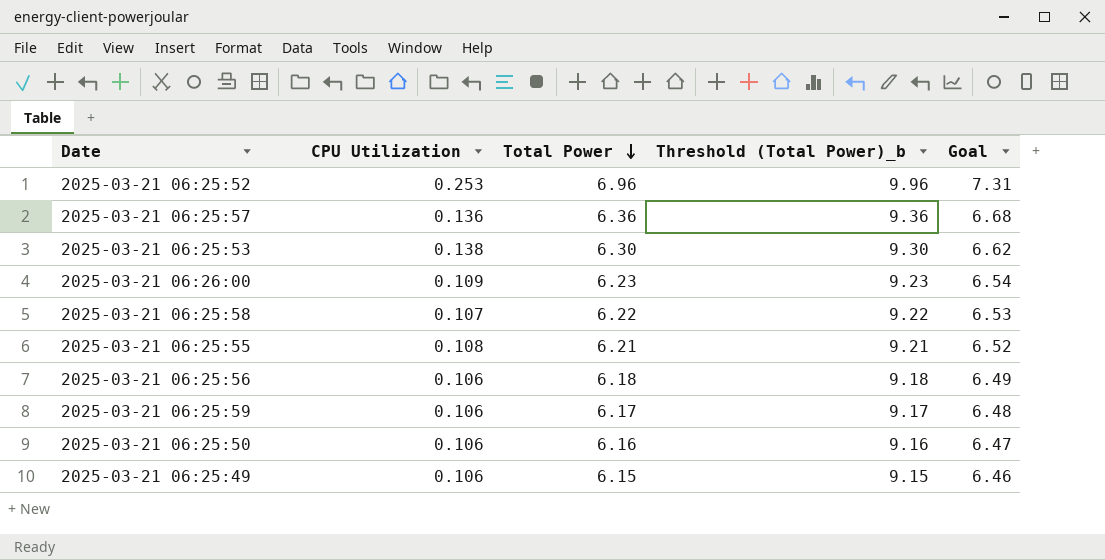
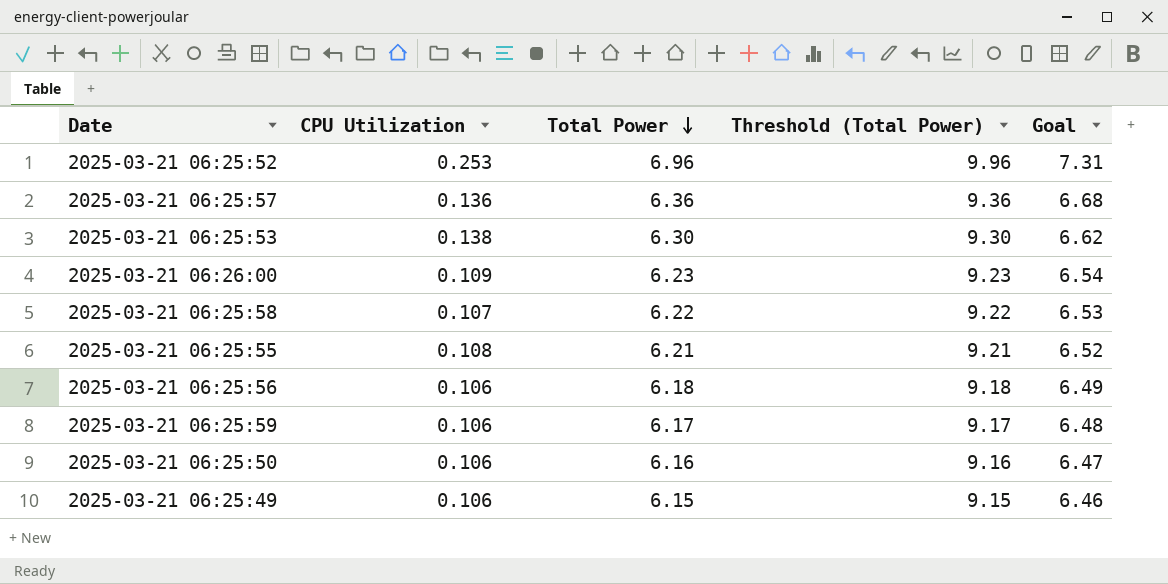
column name: Threshold (Total Power)_b -> Threshold (Total Power)

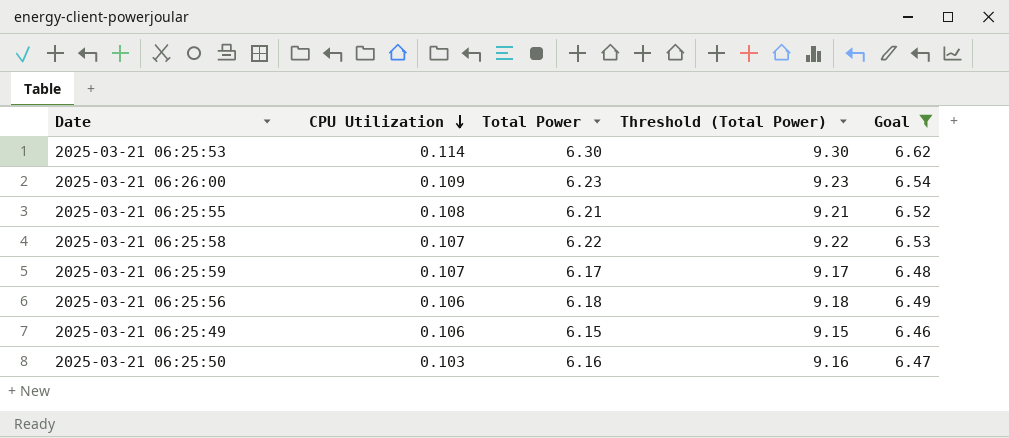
filter: none -> Goal <= 6.62
row order: Total Power descending -> CPU Utilization descending
2025-03-21 06:25:53 | CPU Utilization: 0.138 -> 0.114
2025-03-21 06:25:59 | CPU Utilization: 0.106 -> 0.107
2025-03-21 06:25:50 | CPU Utilization: 0.106 -> 0.103

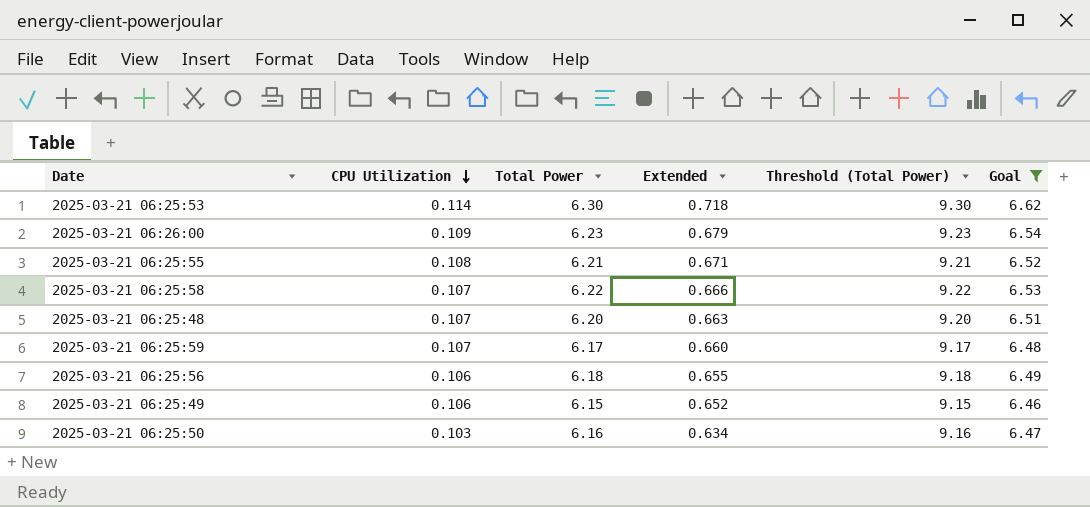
column Extended | formula: none -> [CPU Utilization] * [Total Power]
row 2025-03-21 06:25:48: none -> 0.107 | 6.20 | 0.663 | 9.20 | 6.51

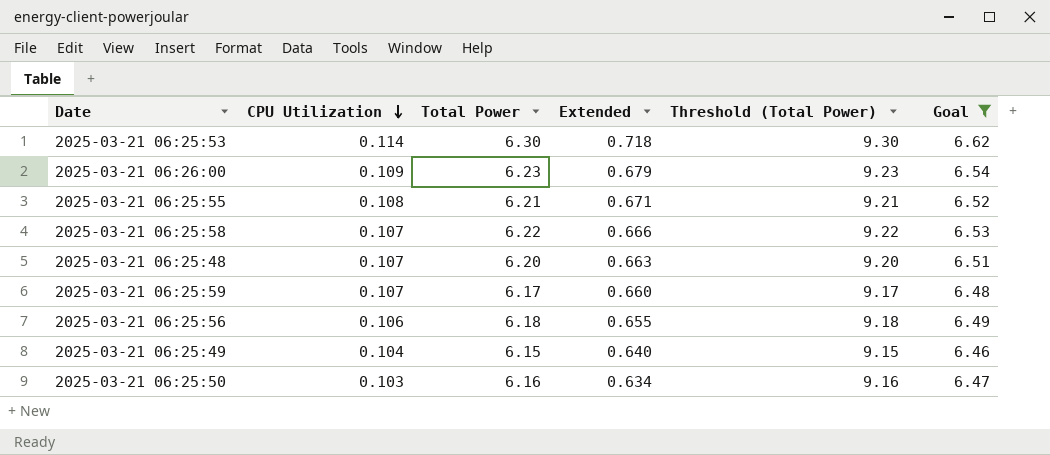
2025-03-21 06:25:49 | CPU Utilization: 0.106 -> 0.104
2025-03-21 06:25:49 | Extended: 0.652 -> 0.640

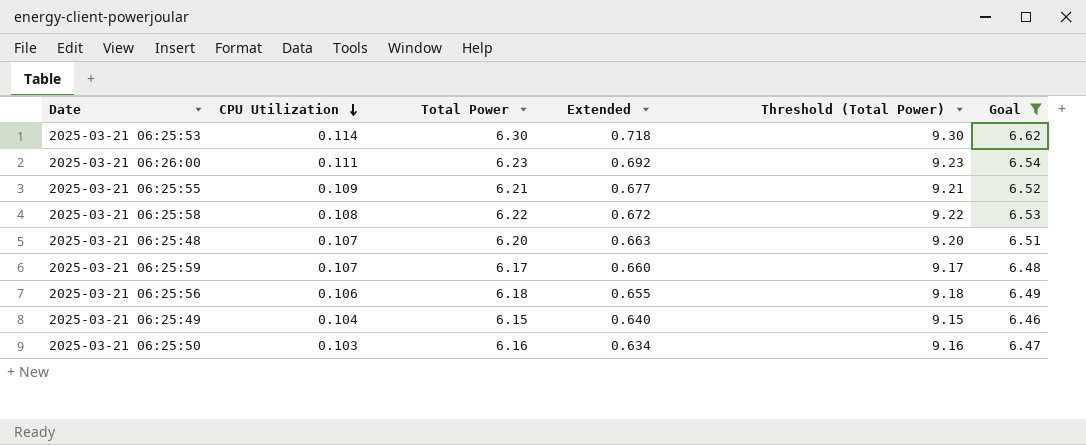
2025-03-21 06:26:00 | CPU Utilization: 0.109 -> 0.111
2025-03-21 06:26:00 | Extended: 0.679 -> 0.692
2025-03-21 06:25:55 | CPU Utilization: 0.108 -> 0.109
2025-03-21 06:25:55 | Extended: 0.671 -> 0.677
2025-03-21 06:25:58 | CPU Utilization: 0.107 -> 0.108
2025-03-21 06:25:58 | Extended: 0.666 -> 0.672

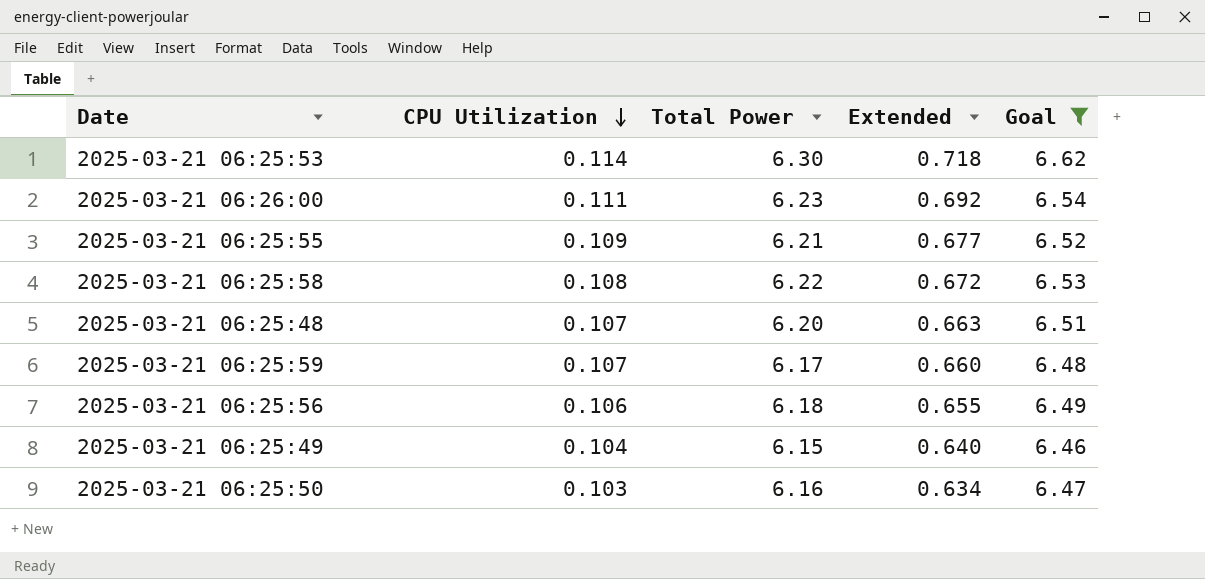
column Threshold (Total Power) | formula: [Total Power] + 3 -> none

